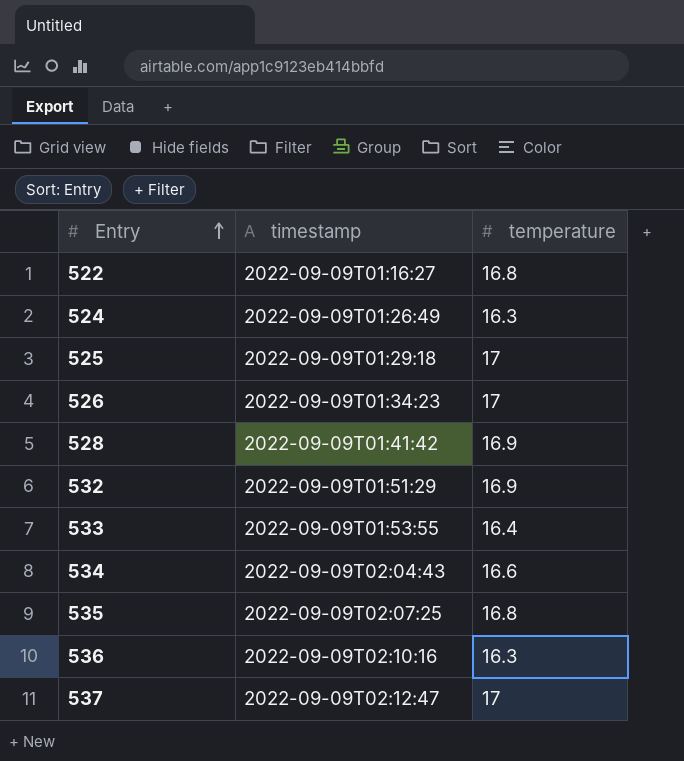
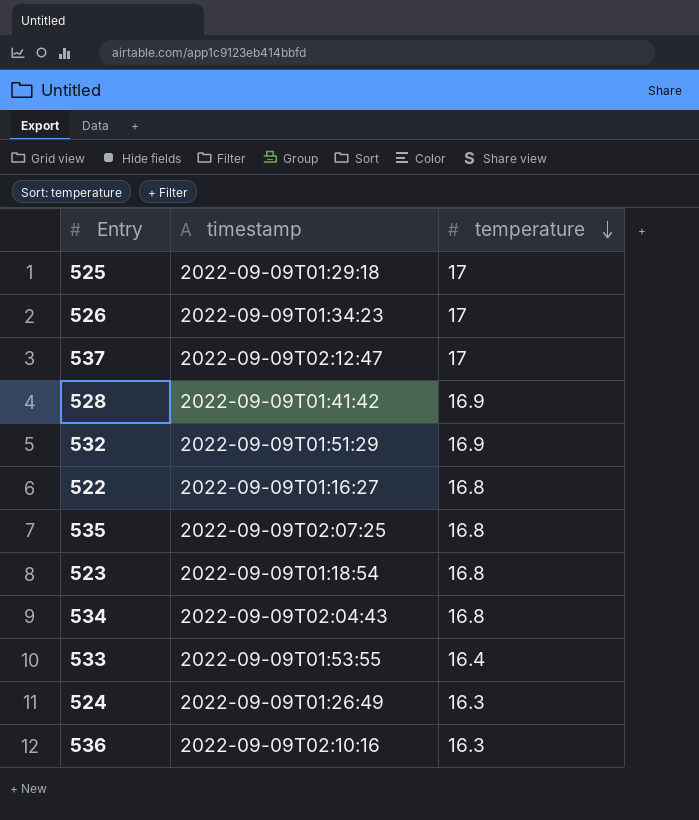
row order: Entry ascending -> temperature descending
row 523: none -> 2022-09-09T01:18:54 | 16.8
534 | temperature: 16.6 -> 16.8

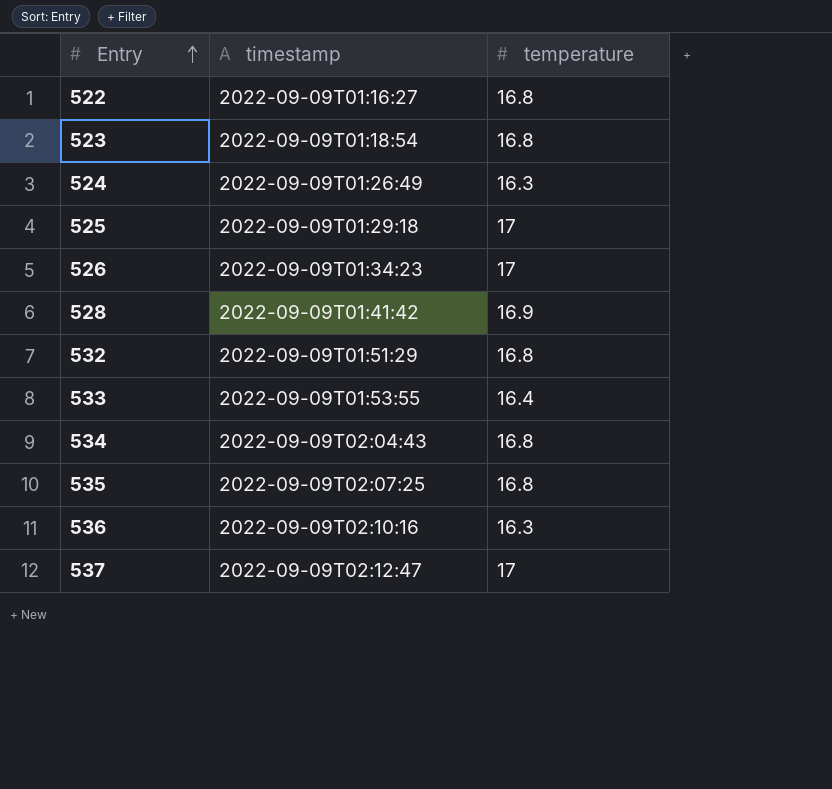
row order: temperature descending -> Entry ascending
532 | temperature: 16.9 -> 16.8

